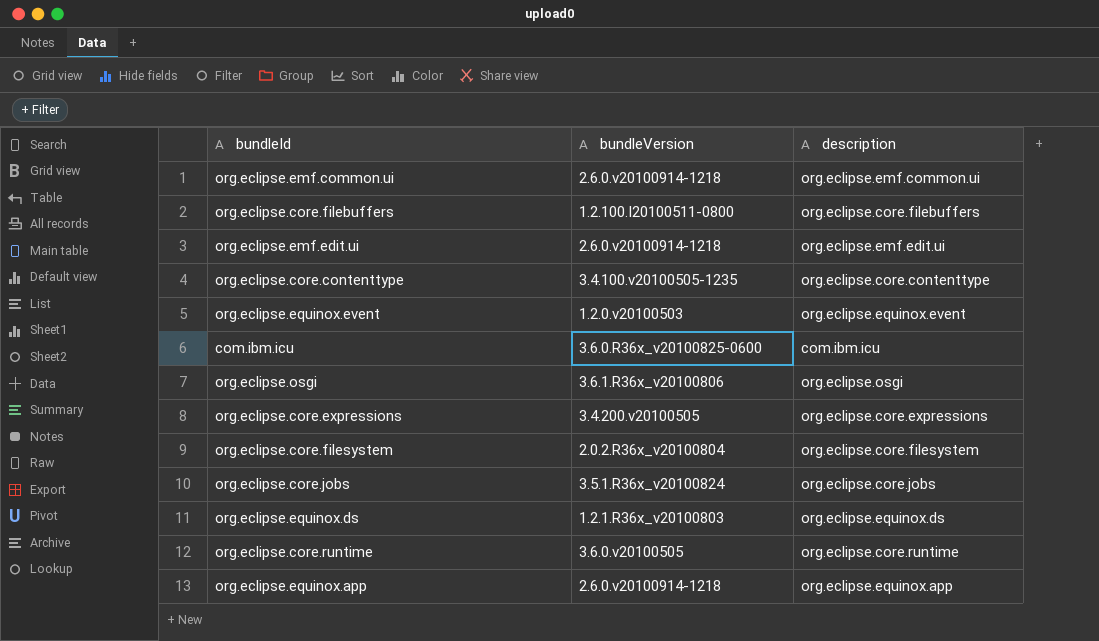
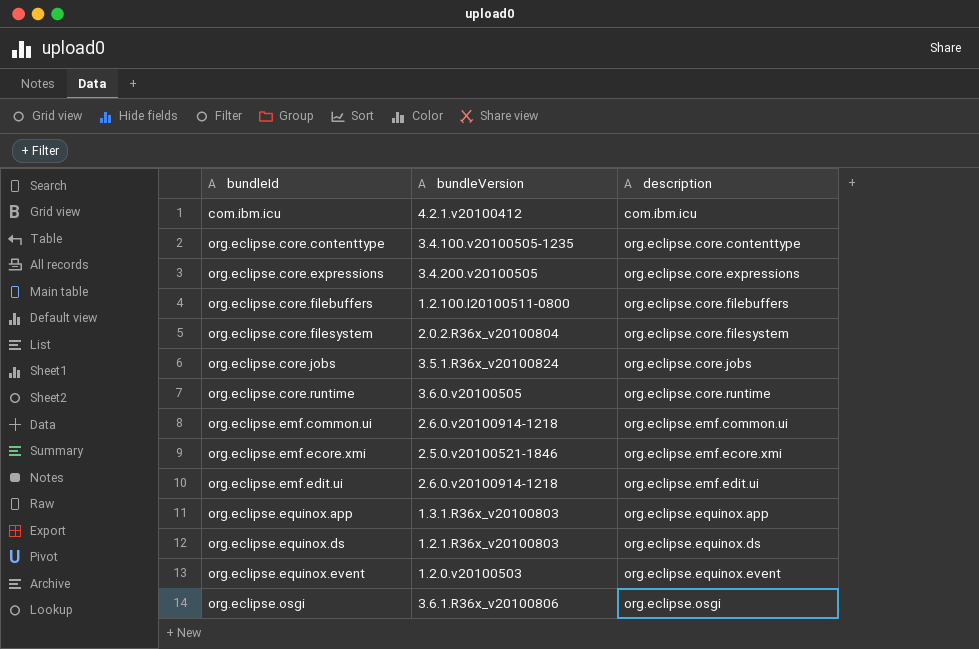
row order: none -> bundleId ascending
com.ibm.icu | bundleVersion: 3.6.0.R36x_v20100825-0600 -> 4.2.1.v20100412
row org.eclipse.emf.ecore.xmi: none -> 2.5.0.v20100521-1846 | org.eclipse.emf.ecore.xmi
org.eclipse.equinox.app | bundleVersion: 2.6.0.v20100914-1218 -> 1.3.1.R36x_v20100803

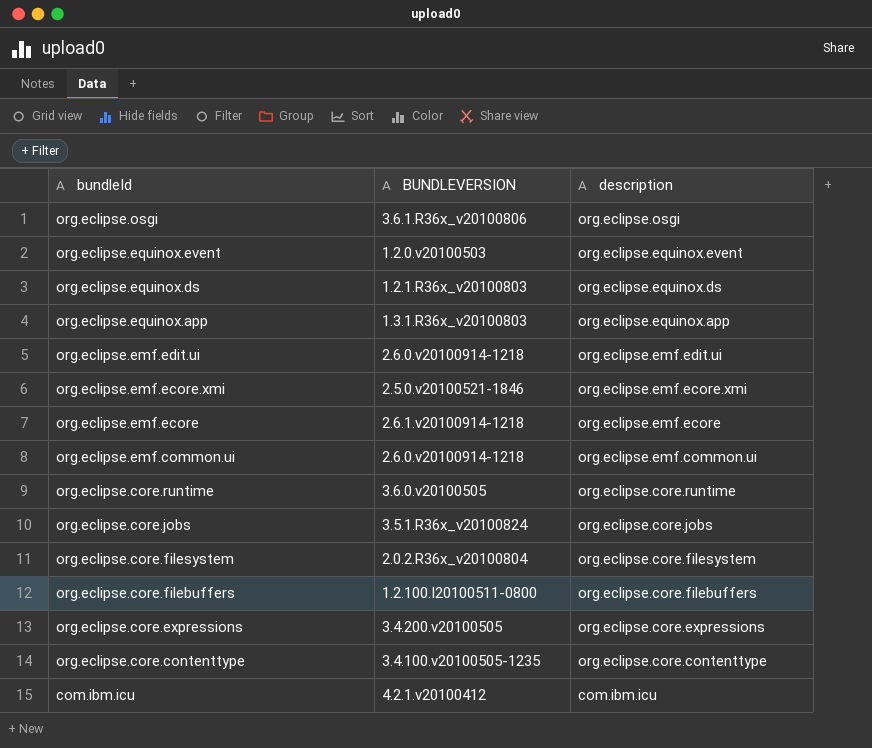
row order: bundleId ascending -> bundleId descending
column name: bundleVersion -> BUNDLEVERSION
row org.eclipse.emf.ecore: none -> 2.6.1.v20100914-1218 | org.eclipse.emf.ecore

